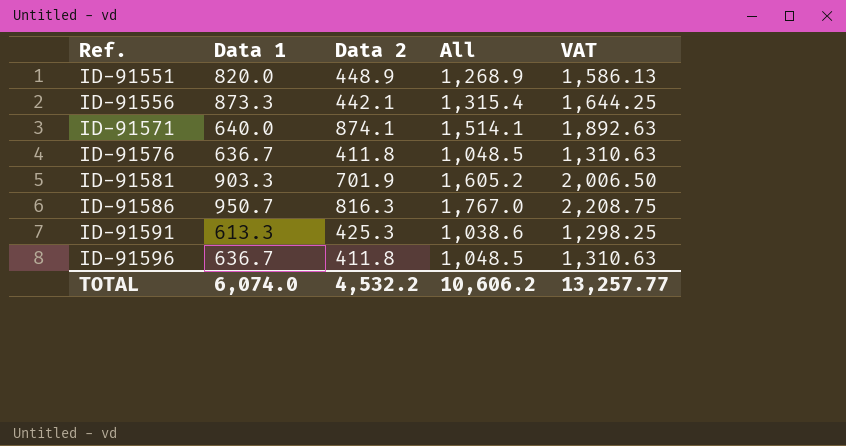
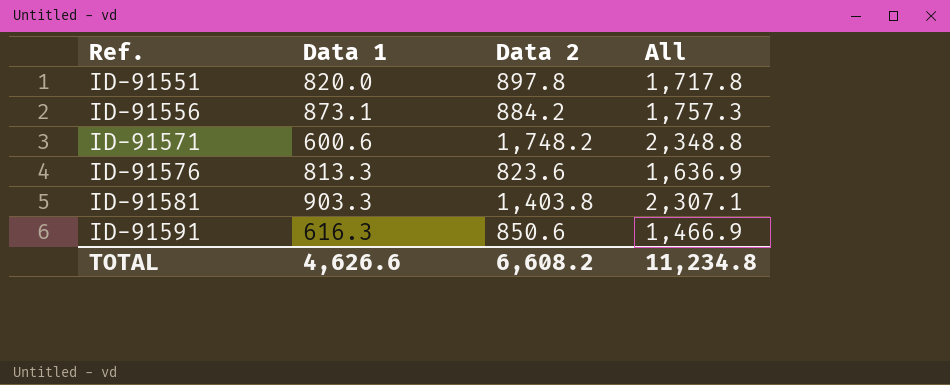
column VAT | formula: [All] * 1.25 -> none
row ID-91586: 950.7 | 816.3 | 1,767.0 | 2,208.75 -> none
row ID-91596: 636.7 | 411.8 | 1,048.5 | 1,310.63 -> none
ID-91551 | Data 2: 448.9 -> 897.8
ID-91551 | All: 1,268.9 -> 1,717.8
ID-91556 | Data 1: 873.3 -> 873.1
ID-91556 | Data 2: 442.1 -> 884.2
ID-91556 | All: 1,315.4 -> 1,757.3
ID-91571 | Data 1: 640.0 -> 600.6
ID-91571 | Data 2: 874.1 -> 1,748.2
ID-91571 | All: 1,514.1 -> 2,348.8
ID-91576 | Data 1: 636.7 -> 813.3
ID-91576 | Data 2: 411.8 -> 823.6
ID-91576 | All: 1,048.5 -> 1,636.9
ID-91581 | Data 2: 701.9 -> 1,403.8
ID-91581 | All: 1,605.2 -> 2,307.1
ID-91591 | Data 1: 613.3 -> 616.3
ID-91591 | Data 2: 425.3 -> 850.6
ID-91591 | All: 1,038.6 -> 1,466.9
TOTAL | Data 1: 6,074.0 -> 4,626.6
TOTAL | Data 2: 4,532.2 -> 6,608.2
TOTAL | All: 10,606.2 -> 11,234.8

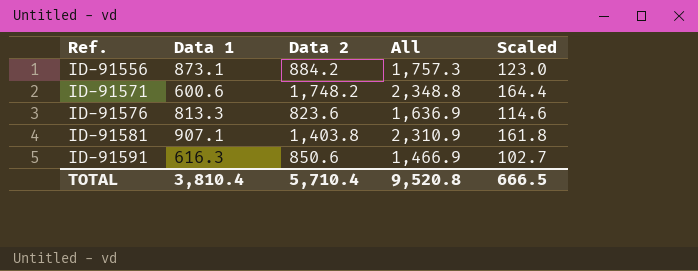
column Scaled | formula: none -> [All] * 0.07
row ID-91551: 820.0 | 897.8 | 1,717.8 -> none
ID-91581 | Data 1: 903.3 -> 907.1
ID-91581 | All: 2,307.1 -> 2,310.9
TOTAL | Data 1: 4,626.6 -> 3,810.4
TOTAL | Data 2: 6,608.2 -> 5,710.4
TOTAL | All: 11,234.8 -> 9,520.8

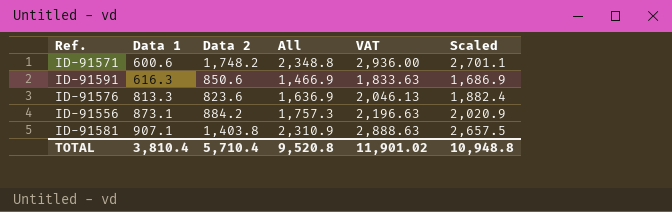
row order: Ref. ascending -> Data 1 ascending
column VAT | formula: none -> [All] * 1.25
column Scaled | formula: [All] * 0.07 -> [All] * 1.15
TOTAL | Scaled: 666.5 -> 10,948.8

